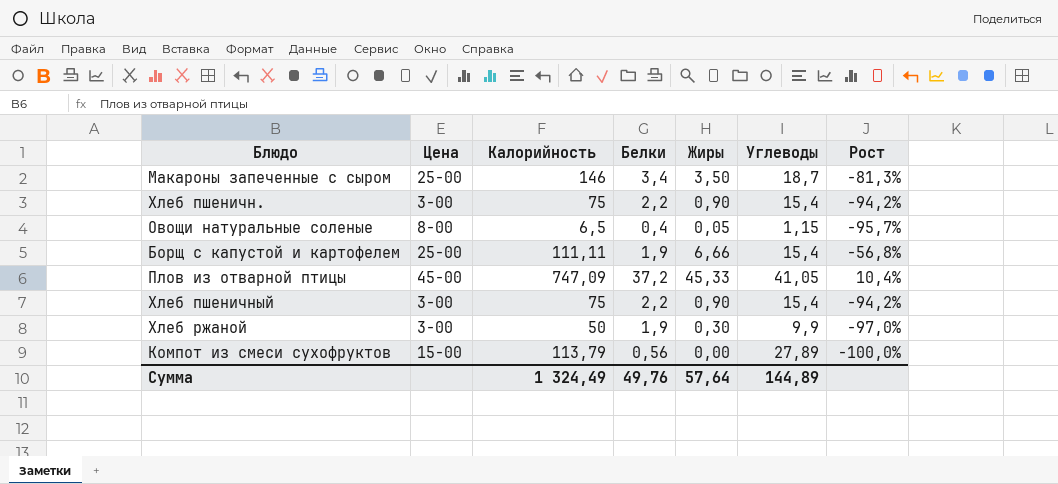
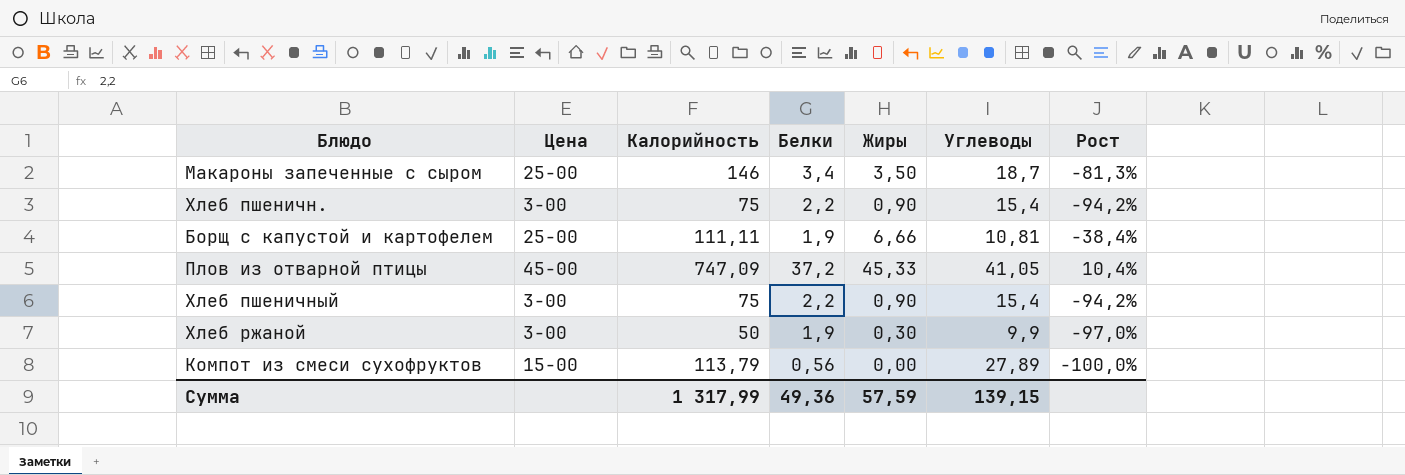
row Овощи натуральные соленые: 8-00 | 6,5 | 0,4 | 0,05 | 1,15 | -95,7% -> none
Борщ с капустой и картофелем | Углеводы: 15,4 -> 10,81
Борщ с капустой и картофелем | Рост: -56,8% -> -38,4%
Сумма | Калорийность: 1 324,49 -> 1 317,99
Сумма | Белки: 49,76 -> 49,36
Сумма | Жиры: 57,64 -> 57,59
Сумма | Углеводы: 144,89 -> 139,15

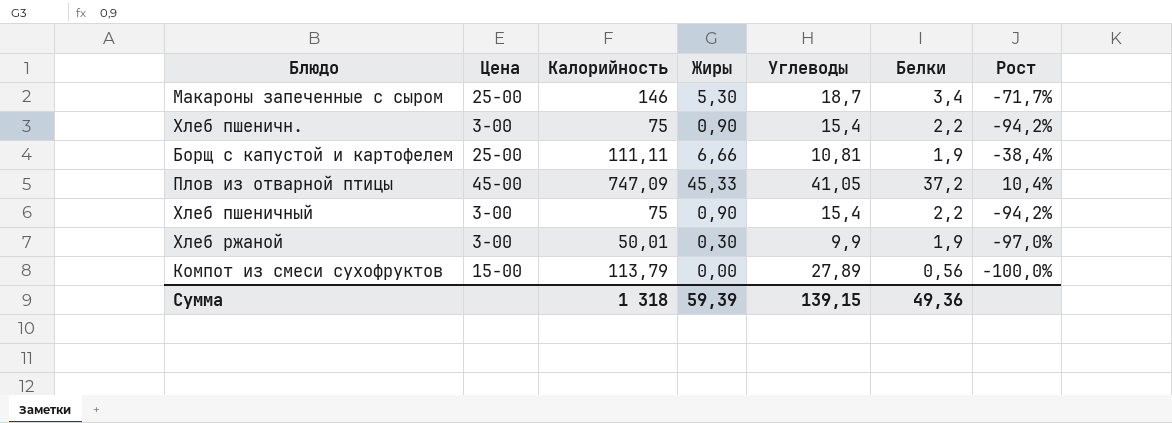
column Белки | position: 4 -> 6
Макароны запеченные с сыром | Жиры: 3,50 -> 5,30
Макароны запеченные с сыром | Рост: -81,3% -> -71,7%
Хлеб ржаной | Калорийность: 50 -> 50,01
Сумма | Калорийность: 1 317,99 -> 1 318
Сумма | Жиры: 57,59 -> 59,39

